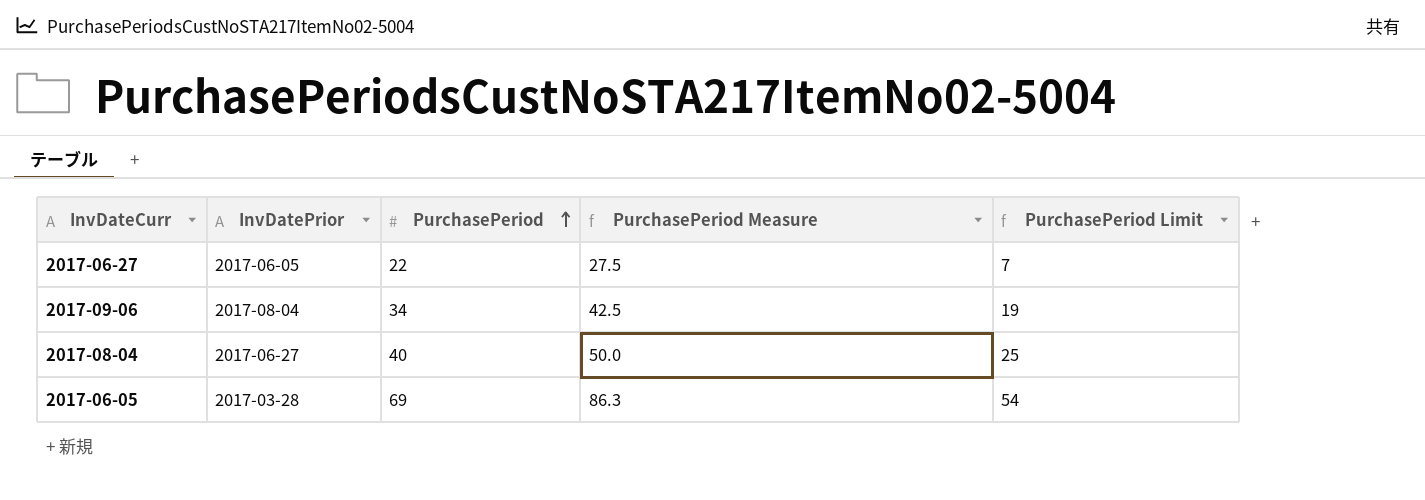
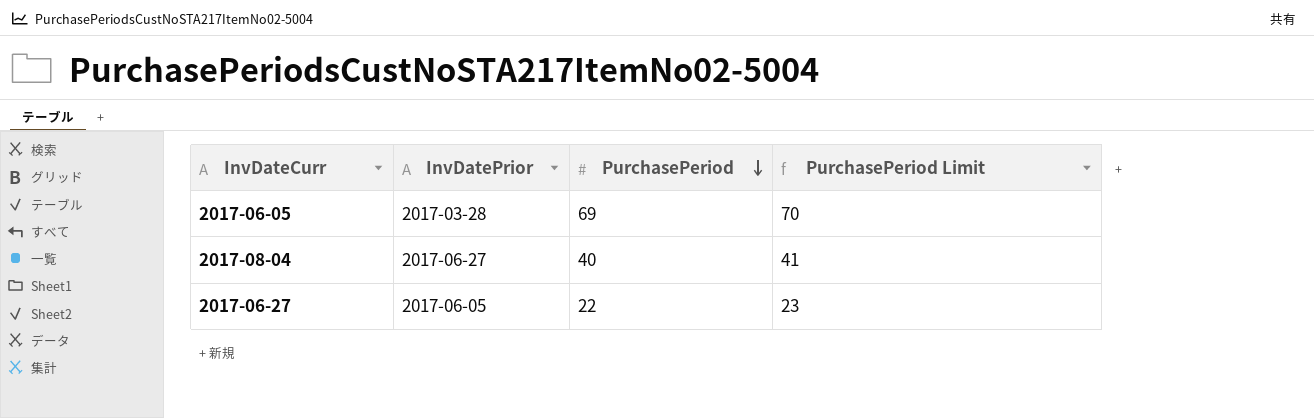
row order: PurchasePeriod ascending -> PurchasePeriod descending
column PurchasePeriod Measure | formula: [PurchasePeriod] * 1.25 -> none
column PurchasePeriod Limit | formula: [PurchasePeriod] - 15 -> [PurchasePeriod] + 1
row 2017-09-06: 2017-08-04 | 34 | 42.5 | 19 -> none

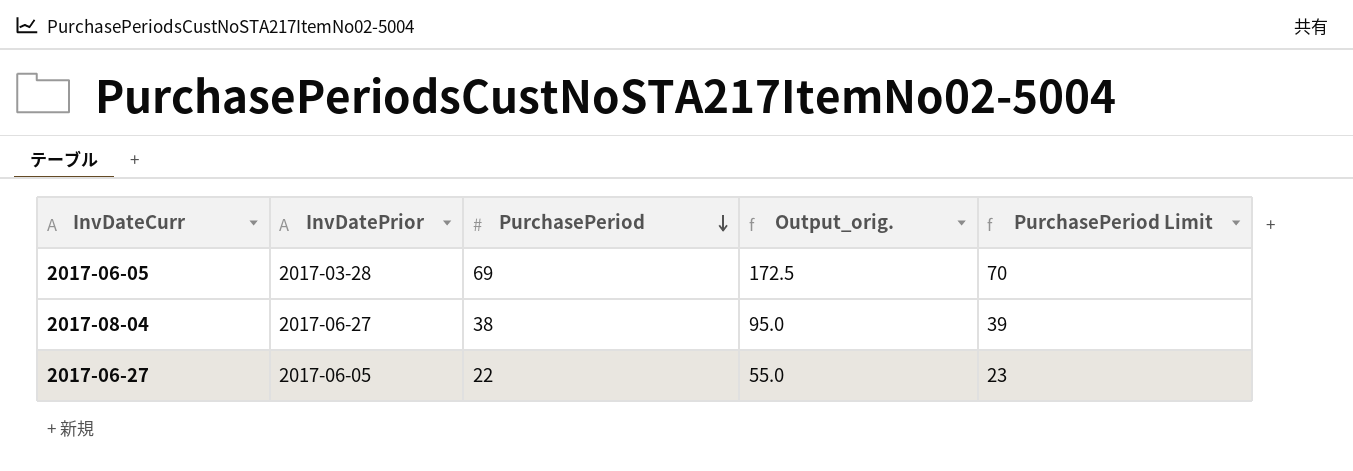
column Output_orig. | formula: none -> [PurchasePeriod] * 2.5
2017-08-04 | PurchasePeriod: 40 -> 38
2017-08-04 | PurchasePeriod Limit: 41 -> 39

